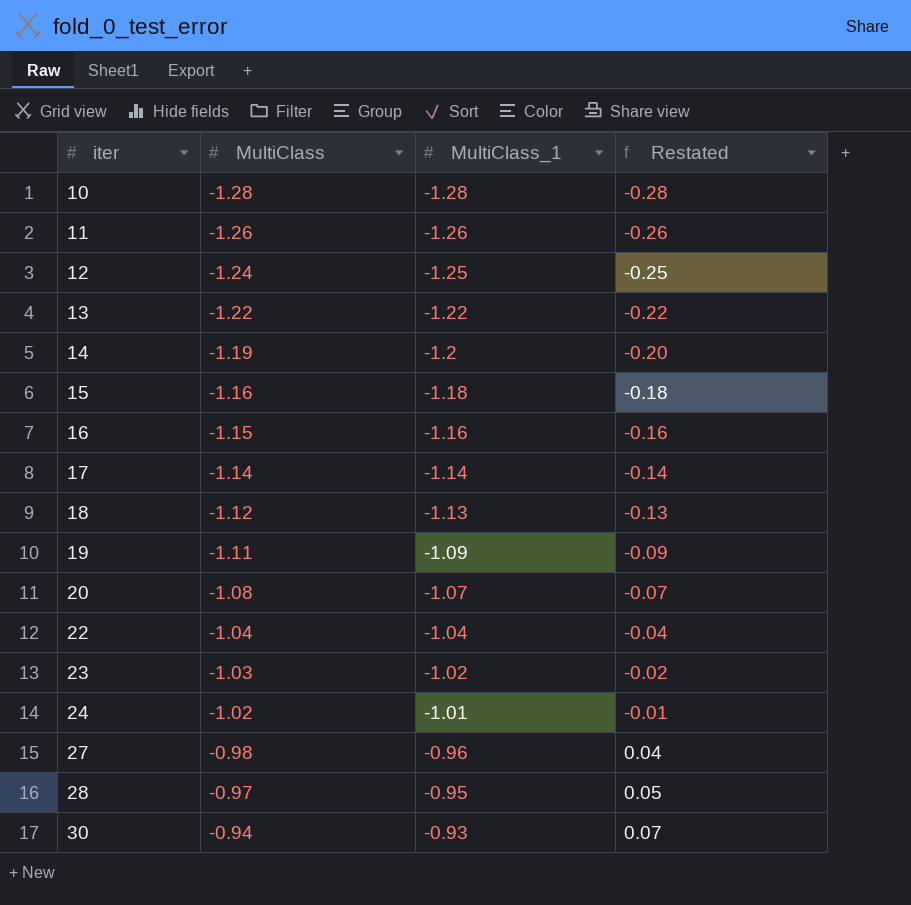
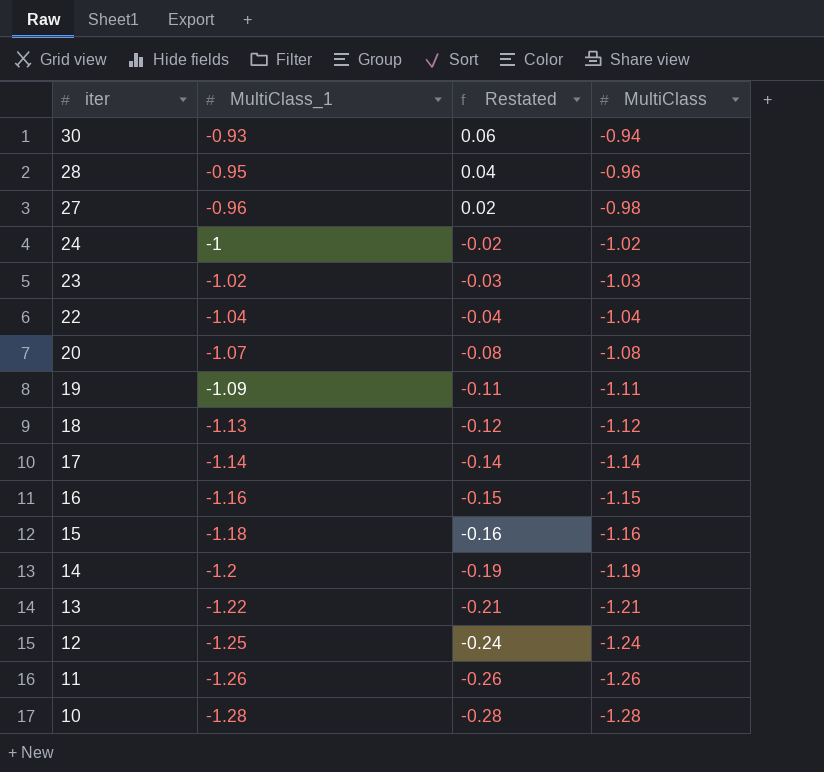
row order: iter ascending -> iter descending
column Restated | formula: [MultiClass_1] + 1 -> [MultiClass] + 1
column MultiClass | position: 2 -> 4
28 | MultiClass: -0.97 -> -0.96
24 | MultiClass_1: -1.01 -> -1
13 | MultiClass: -1.22 -> -1.21

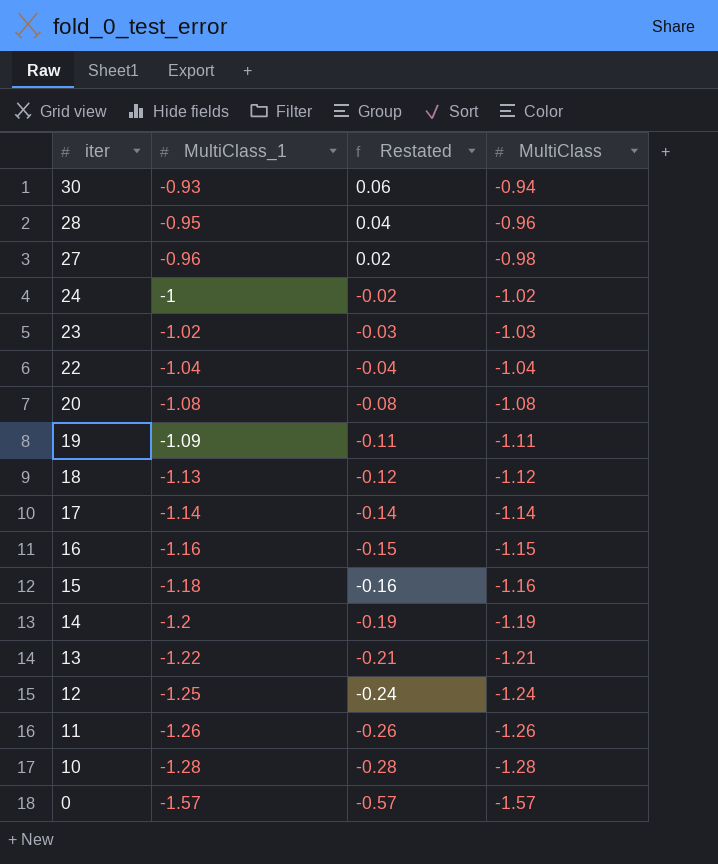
20 | MultiClass_1: -1.07 -> -1.08
row 0: none -> -1.57 | -0.57 | -1.57

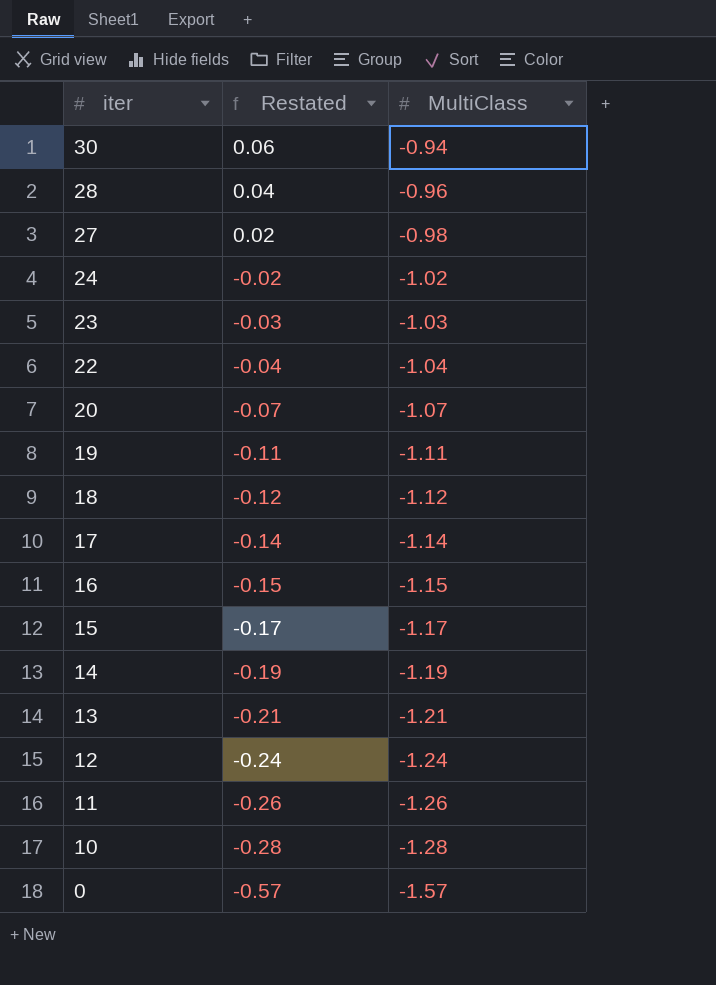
column MultiClass_1 | position: 2 -> none
20 | Restated: -0.08 -> -0.07
20 | MultiClass: -1.08 -> -1.07
15 | Restated: -0.16 -> -0.17
15 | MultiClass: -1.16 -> -1.17

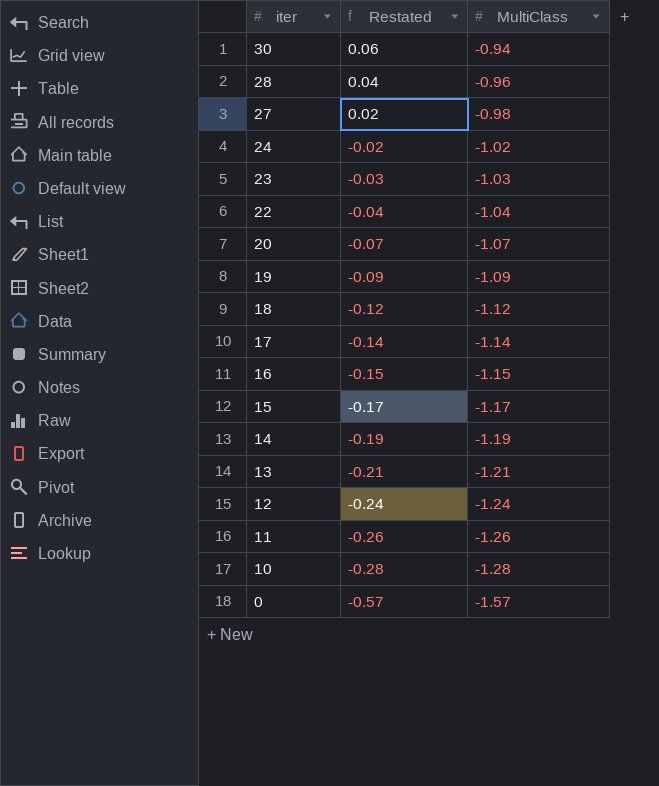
19 | Restated: -0.11 -> -0.09
19 | MultiClass: -1.11 -> -1.09

